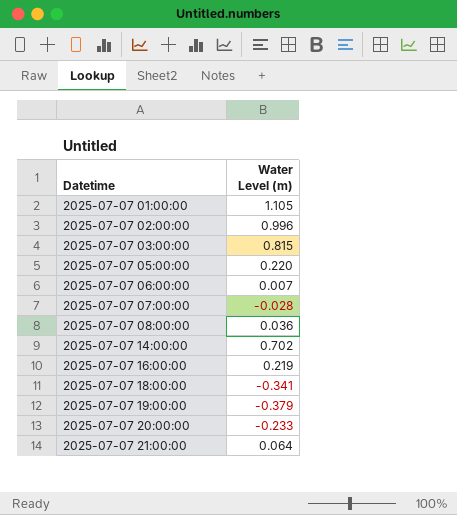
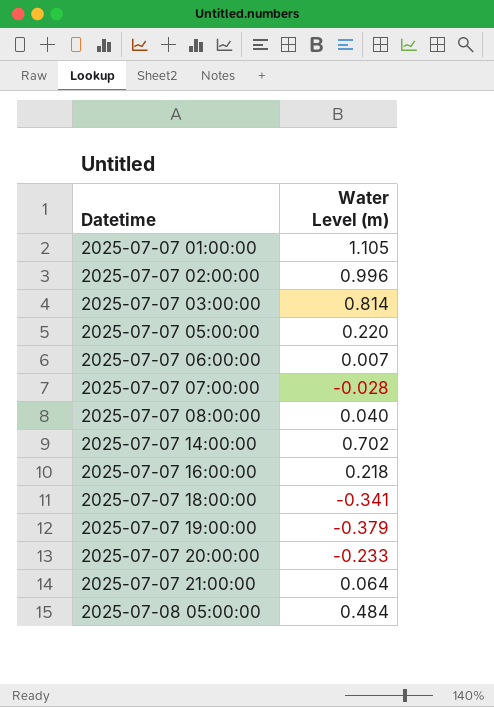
2025-07-07 03:00:00 | Water Level (m): 0.815 -> 0.814
2025-07-07 08:00:00 | Water Level (m): 0.036 -> 0.040
2025-07-07 16:00:00 | Water Level (m): 0.219 -> 0.218
row 2025-07-08 05:00:00: none -> 0.484

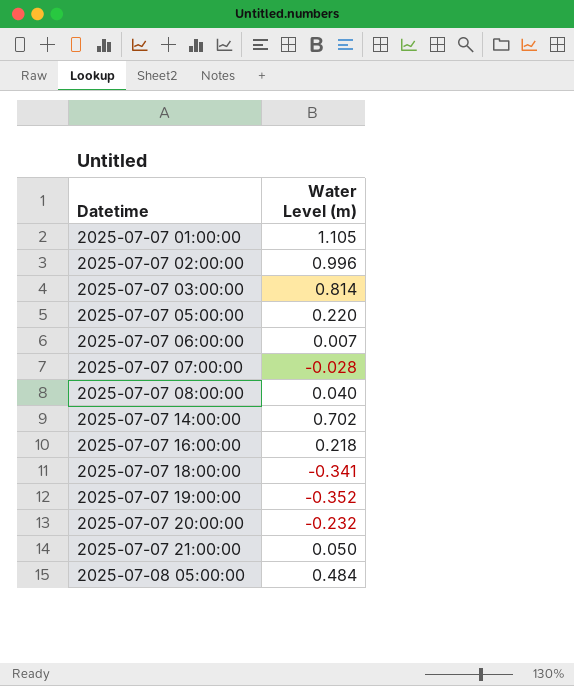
2025-07-07 19:00:00 | Water Level (m): -0.379 -> -0.352
2025-07-07 20:00:00 | Water Level (m): -0.233 -> -0.232
2025-07-07 21:00:00 | Water Level (m): 0.064 -> 0.050

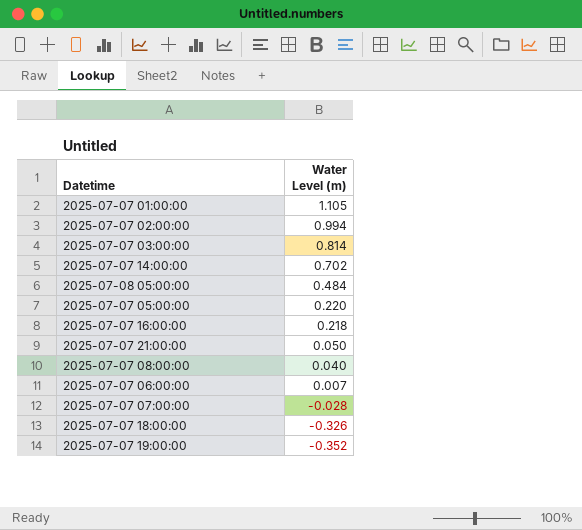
row order: Datetime ascending -> Water Level (m) descending
row 2025-07-07 20:00:00: -0.232 -> none
2025-07-07 02:00:00 | Water Level (m): 0.996 -> 0.994
2025-07-07 18:00:00 | Water Level (m): -0.341 -> -0.326

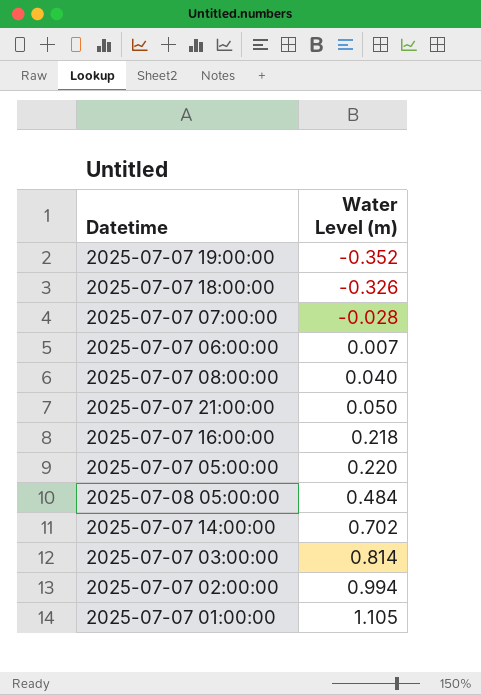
row order: Water Level (m) descending -> Water Level (m) ascending

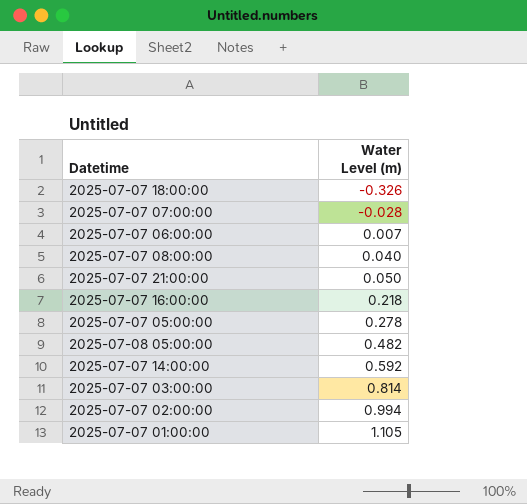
row 2025-07-07 19:00:00: -0.352 -> none
2025-07-07 05:00:00 | Water Level (m): 0.220 -> 0.278
2025-07-08 05:00:00 | Water Level (m): 0.484 -> 0.482
2025-07-07 14:00:00 | Water Level (m): 0.702 -> 0.592

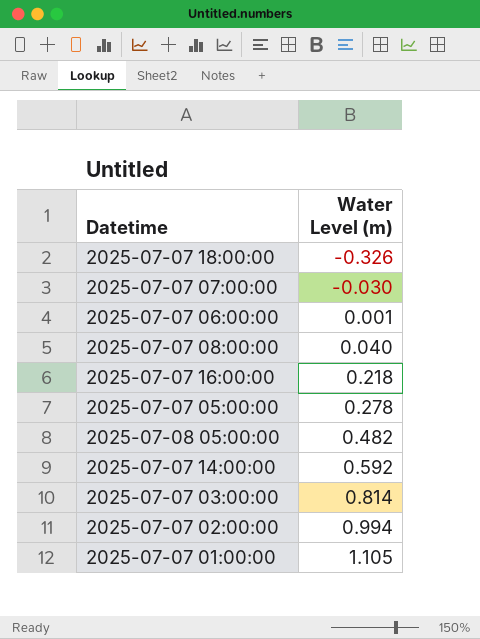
row 2025-07-07 21:00:00: 0.050 -> none
2025-07-07 07:00:00 | Water Level (m): -0.028 -> -0.030
2025-07-07 06:00:00 | Water Level (m): 0.007 -> 0.001

